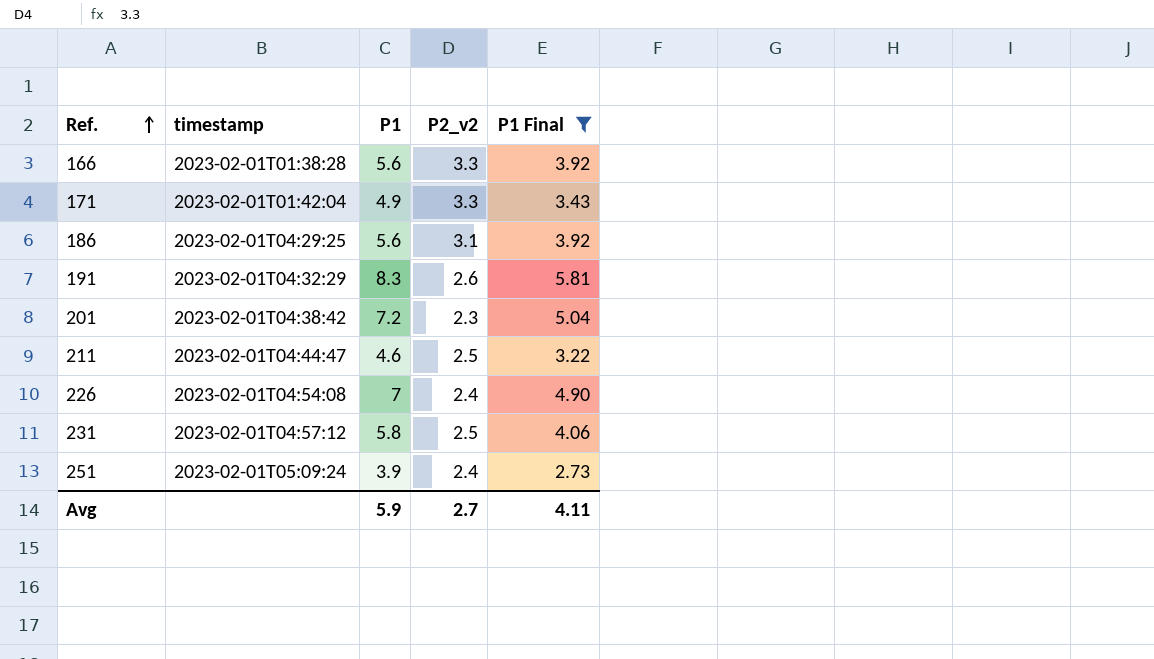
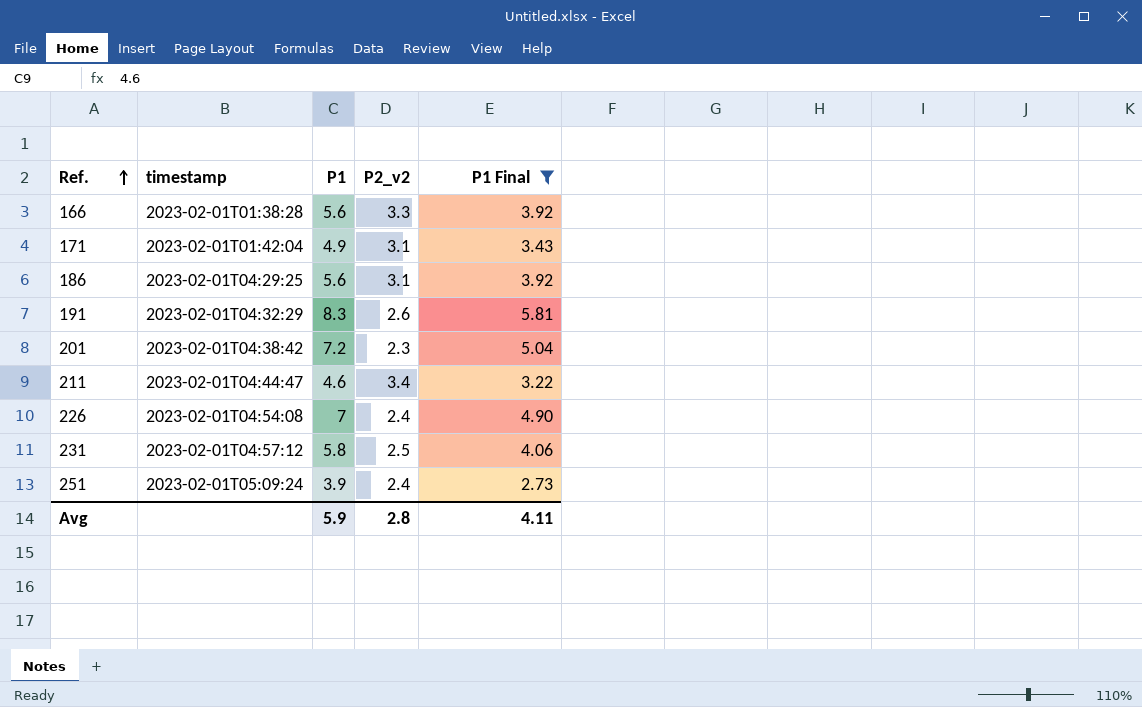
171 | P2_v2: 3.3 -> 3.1
211 | P2_v2: 2.5 -> 3.4
Avg | P2_v2: 2.7 -> 2.8

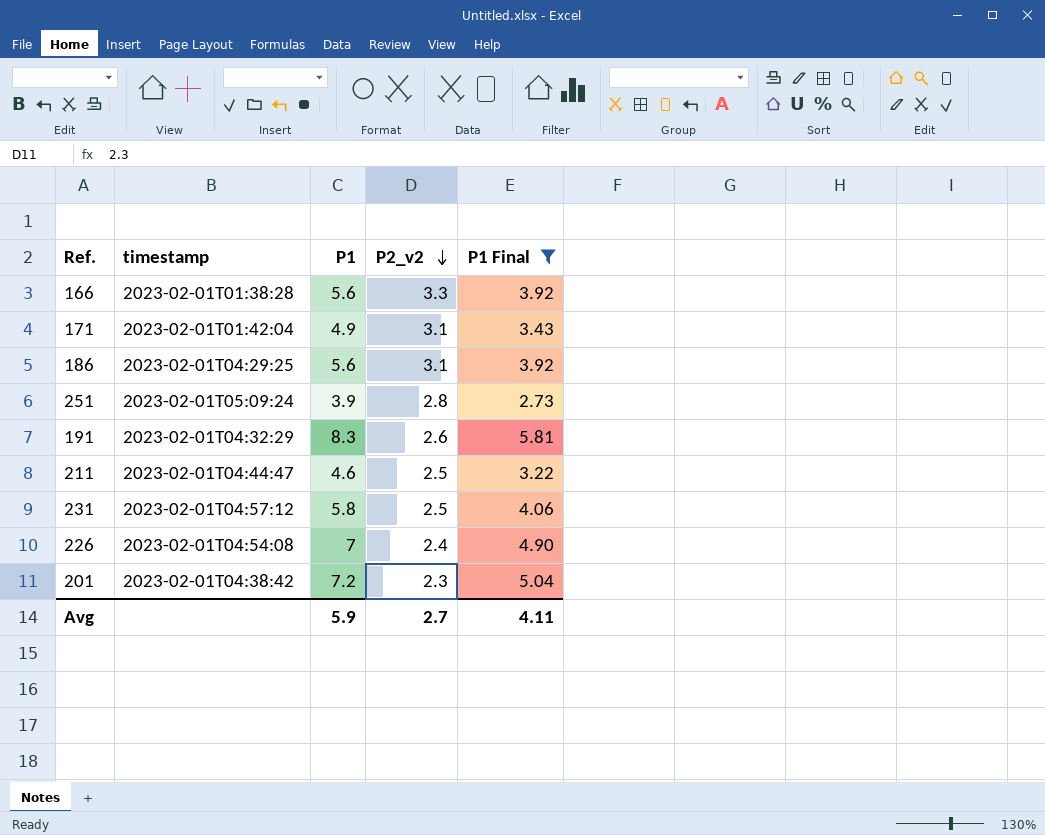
row order: Ref. ascending -> P2_v2 descending
251 | P2_v2: 2.4 -> 2.8
211 | P2_v2: 3.4 -> 2.5
Avg | P2_v2: 2.8 -> 2.7

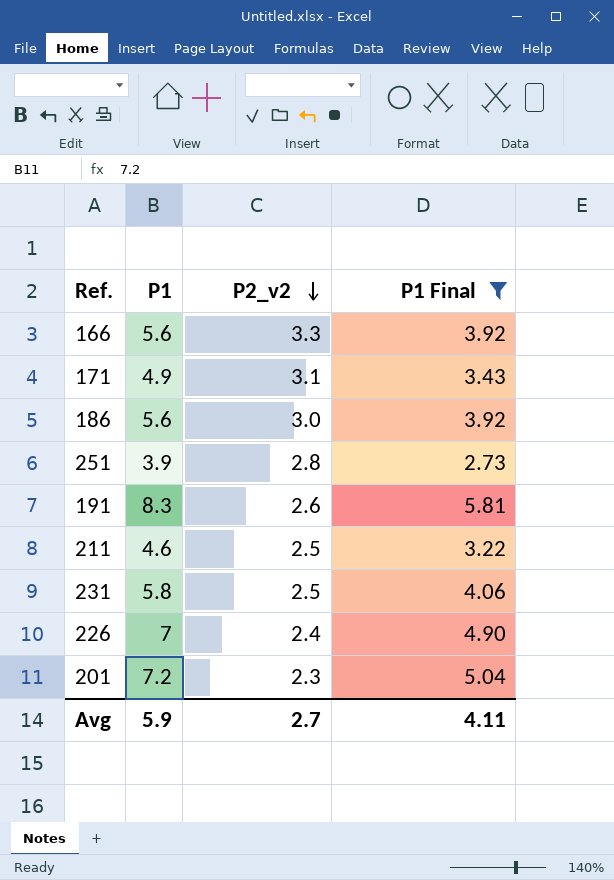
column timestamp | position: 2 -> none
186 | P2_v2: 3.1 -> 3.0

